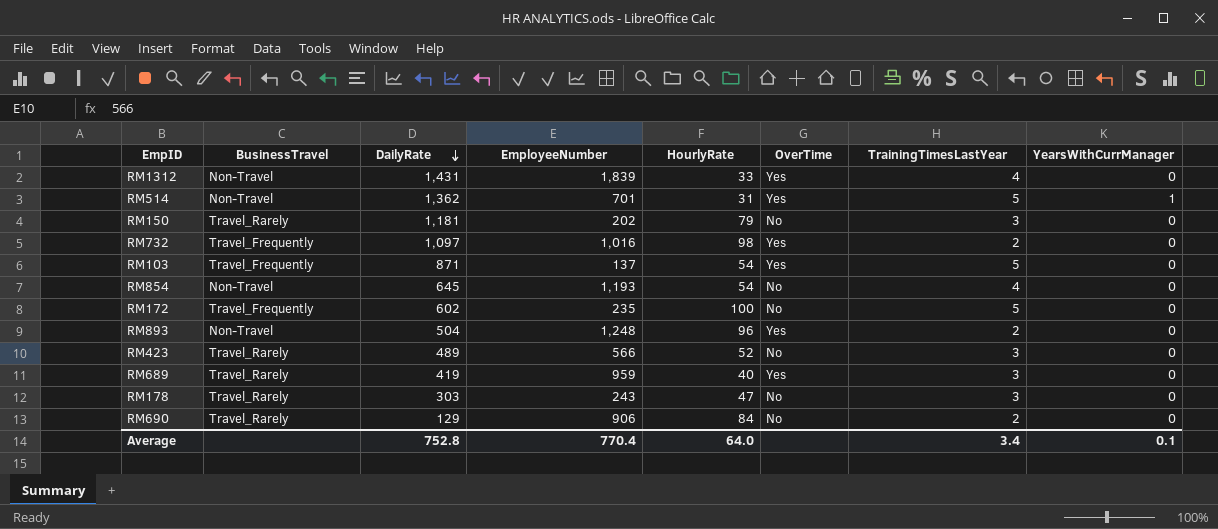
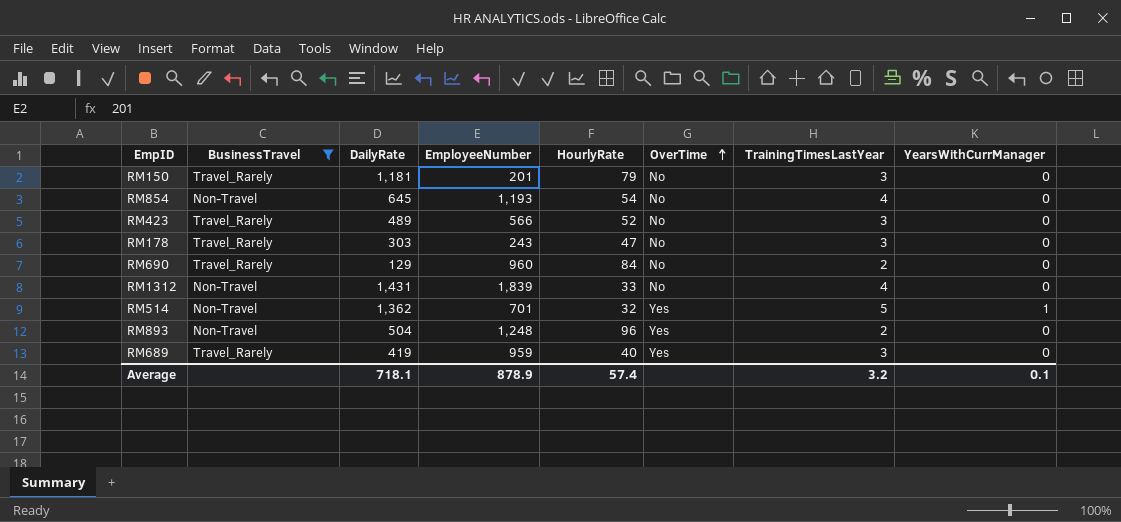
filter: none -> BusinessTravel != Travel_Frequently
row order: DailyRate descending -> OverTime ascending
RM150 | EmployeeNumber: 202 -> 201
RM690 | EmployeeNumber: 906 -> 960
RM1312 | OverTime: Yes -> No
RM514 | HourlyRate: 31 -> 32
Average | DailyRate: 752.8 -> 718.1
Average | EmployeeNumber: 770.4 -> 878.9
Average | HourlyRate: 64.0 -> 57.4
Average | TrainingTimesLastYear: 3.4 -> 3.2

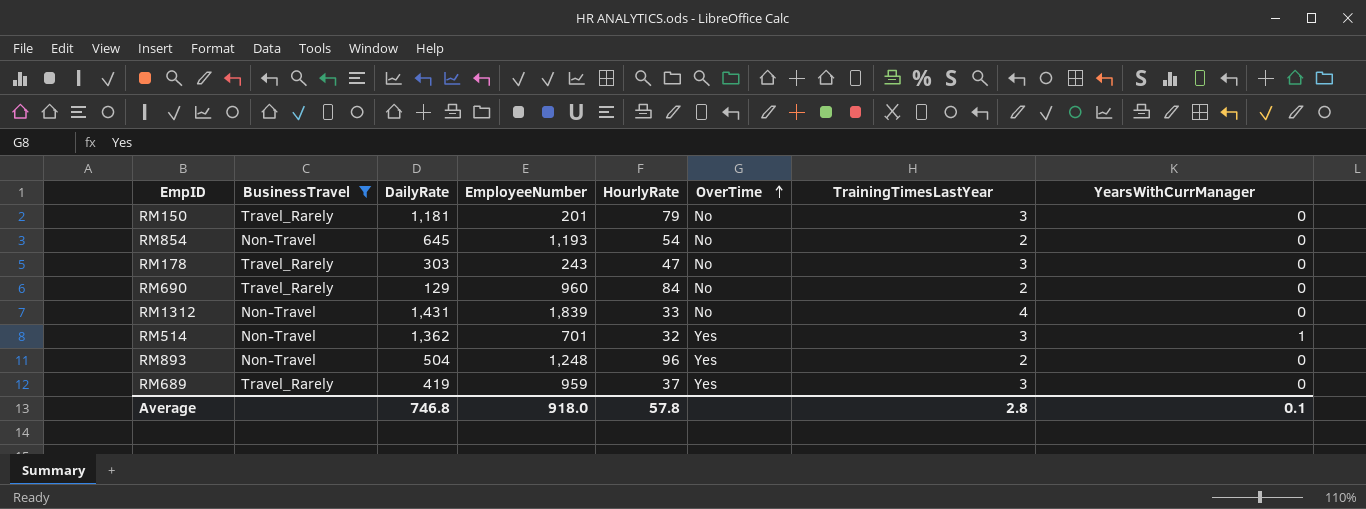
row RM423: Travel_Rarely | 489 | 566 | 52 | No | 3 | 0 -> none
RM854 | TrainingTimesLastYear: 4 -> 2
RM514 | TrainingTimesLastYear: 5 -> 3
RM689 | HourlyRate: 40 -> 37
Average | DailyRate: 718.1 -> 746.8
Average | EmployeeNumber: 878.9 -> 918.0
Average | HourlyRate: 57.4 -> 57.8
Average | TrainingTimesLastYear: 3.2 -> 2.8

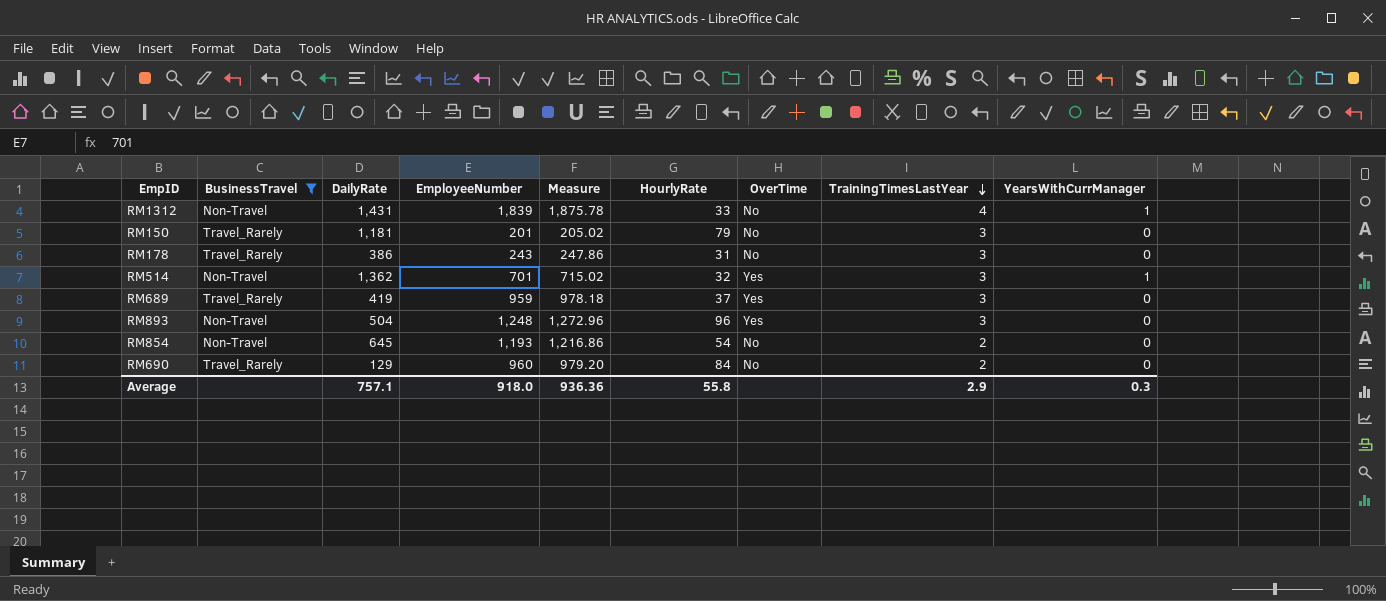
row order: OverTime ascending -> TrainingTimesLastYear descending
column Measure | formula: none -> [EmployeeNumber] * 1.02
RM1312 | YearsWithCurrManager: 0 -> 1
RM178 | DailyRate: 303 -> 386
RM178 | HourlyRate: 47 -> 31
RM893 | TrainingTimesLastYear: 2 -> 3
Average | DailyRate: 746.8 -> 757.1
Average | HourlyRate: 57.8 -> 55.8
Average | TrainingTimesLastYear: 2.8 -> 2.9
Average | YearsWithCurrManager: 0.1 -> 0.3

